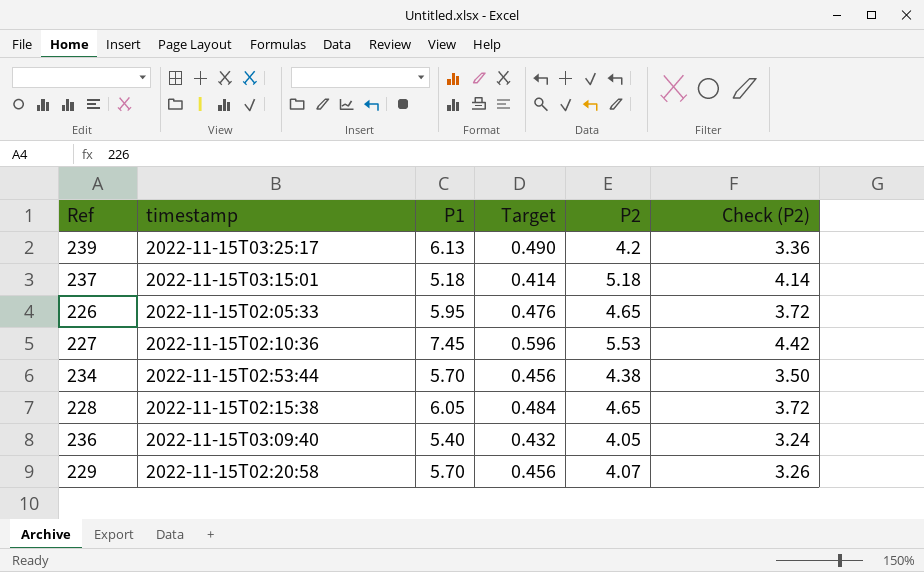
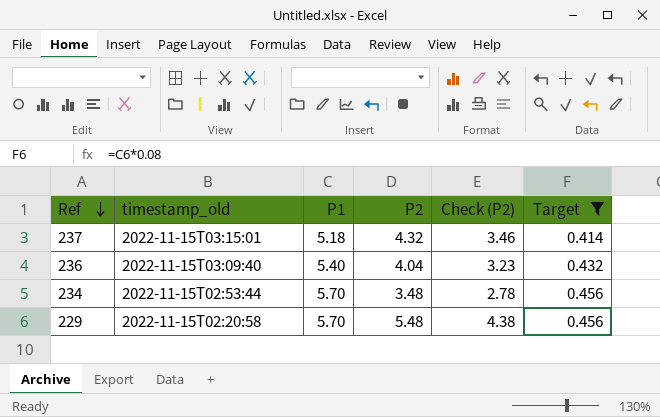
filter: none -> Target <= 0.456
row order: none -> Ref descending
column name: timestamp -> timestamp_old
column Target | position: 4 -> 6
237 | P2: 5.18 -> 4.32
237 | Check (P2): 4.14 -> 3.46
236 | P2: 4.05 -> 4.04
236 | Check (P2): 3.24 -> 3.23
234 | P2: 4.38 -> 3.48
234 | Check (P2): 3.50 -> 2.78
229 | P2: 4.07 -> 5.48
229 | Check (P2): 3.26 -> 4.38

